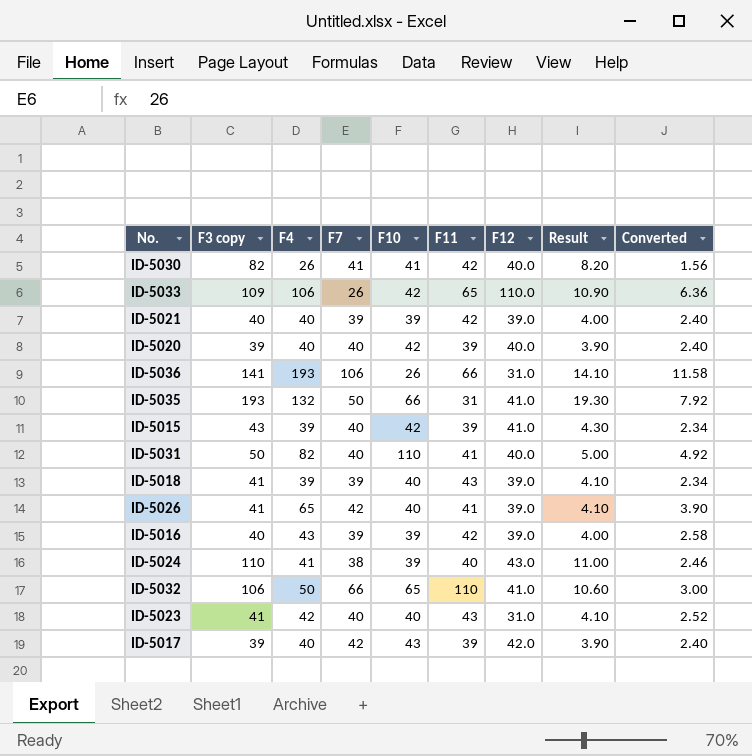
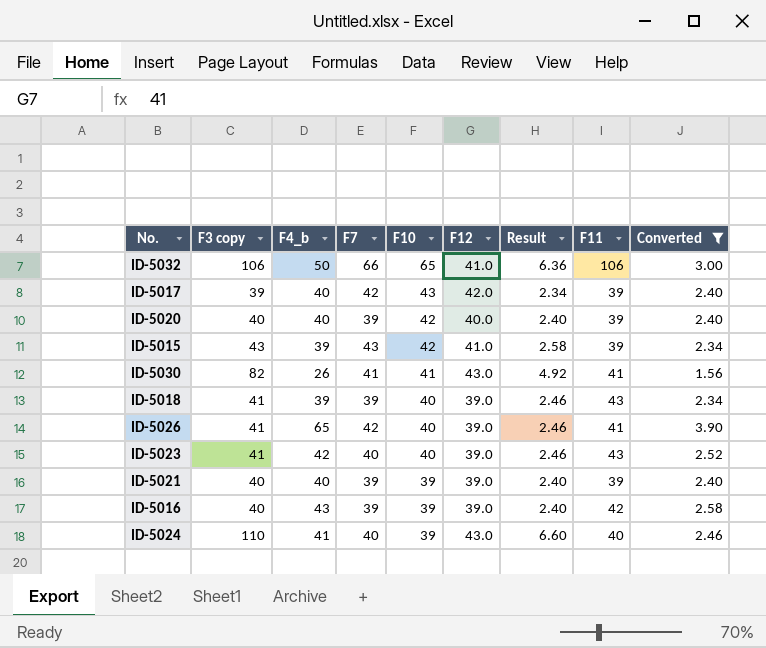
filter: none -> Converted <= 3.90
row order: none -> F10 descending
column name: F4 -> F4_b
column Result | formula: [F3 copy] * 0.1 -> [F3 copy] * 0.06
column F11 | position: 6 -> 8
ID-5032 | F11: 110 -> 106
ID-5020 | F3 copy: 39 -> 40
ID-5020 | F7: 40 -> 39
ID-5015 | F7: 40 -> 43
ID-5030 | F12: 40.0 -> 43.0
ID-5030 | F11: 42 -> 41
ID-5023 | F12: 31.0 -> 39.0
ID-5021 | F11: 42 -> 39
ID-5024 | F7: 38 -> 40

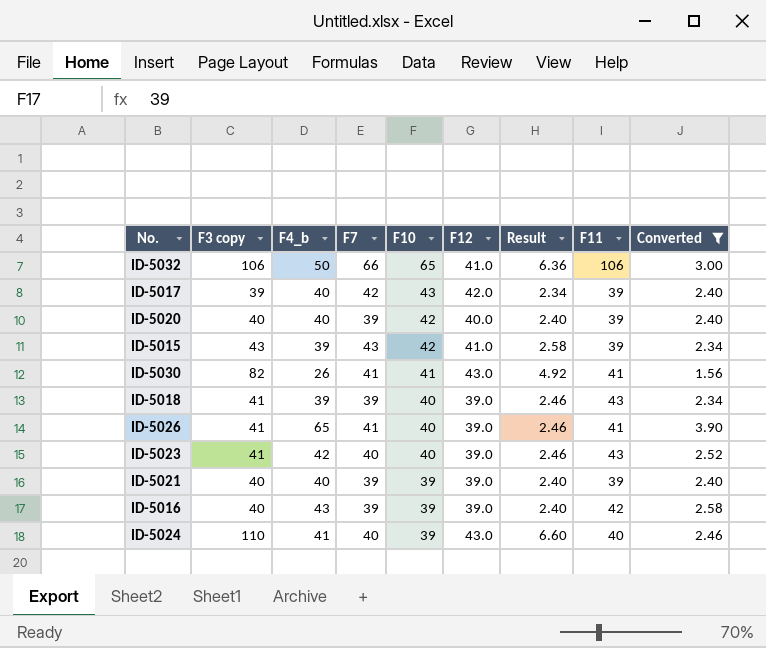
ID-5026 | F7: 42 -> 41

